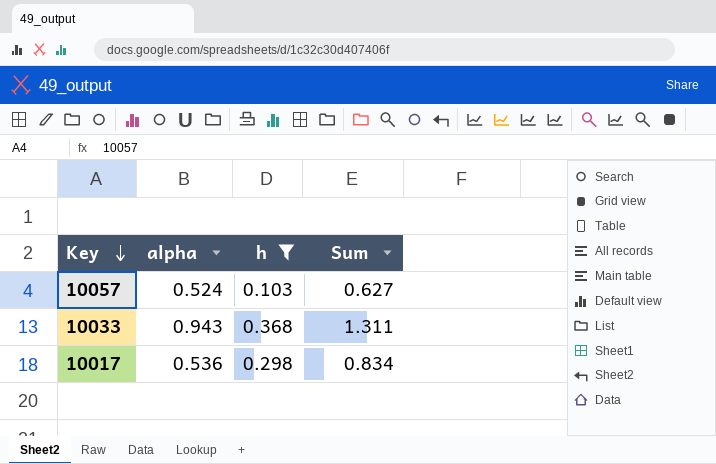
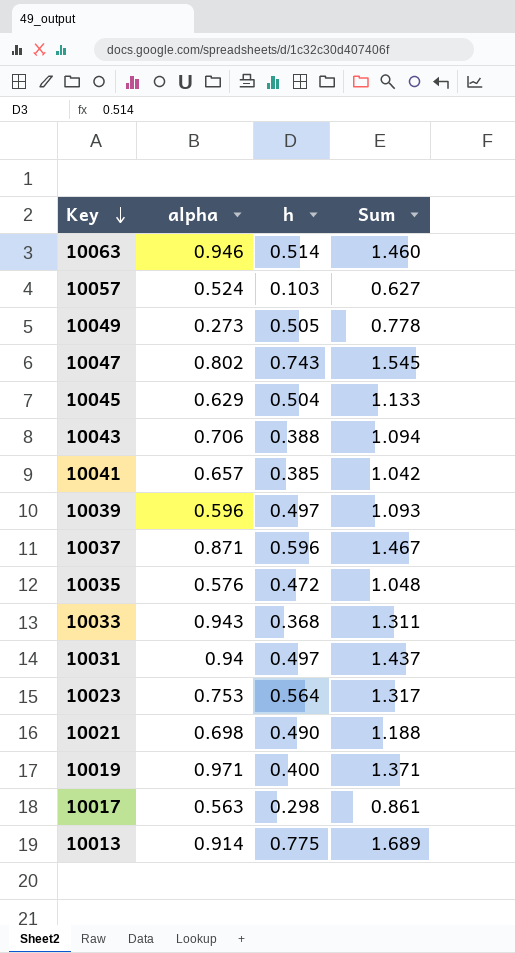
filter: h <= 0.368 -> none
10017 | alpha: 0.536 -> 0.563
10017 | Sum: 0.834 -> 0.861

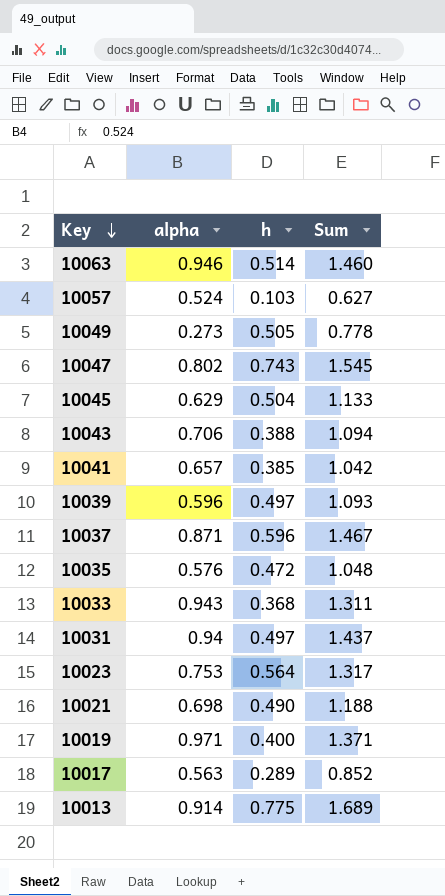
10017 | h: 0.298 -> 0.289
10017 | Sum: 0.861 -> 0.852

